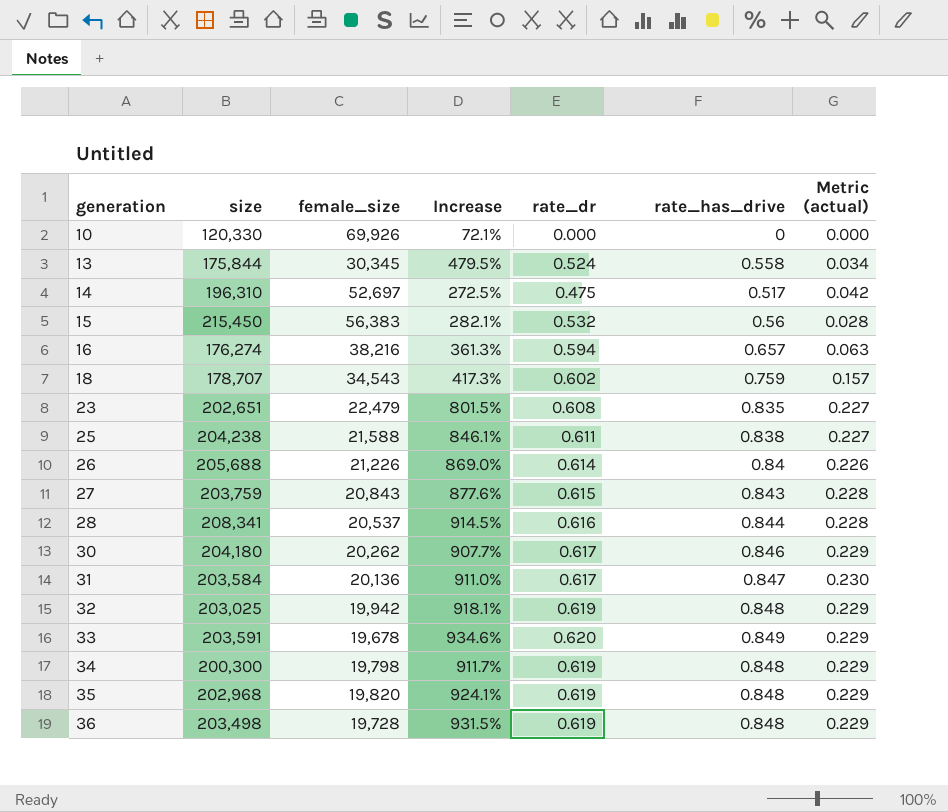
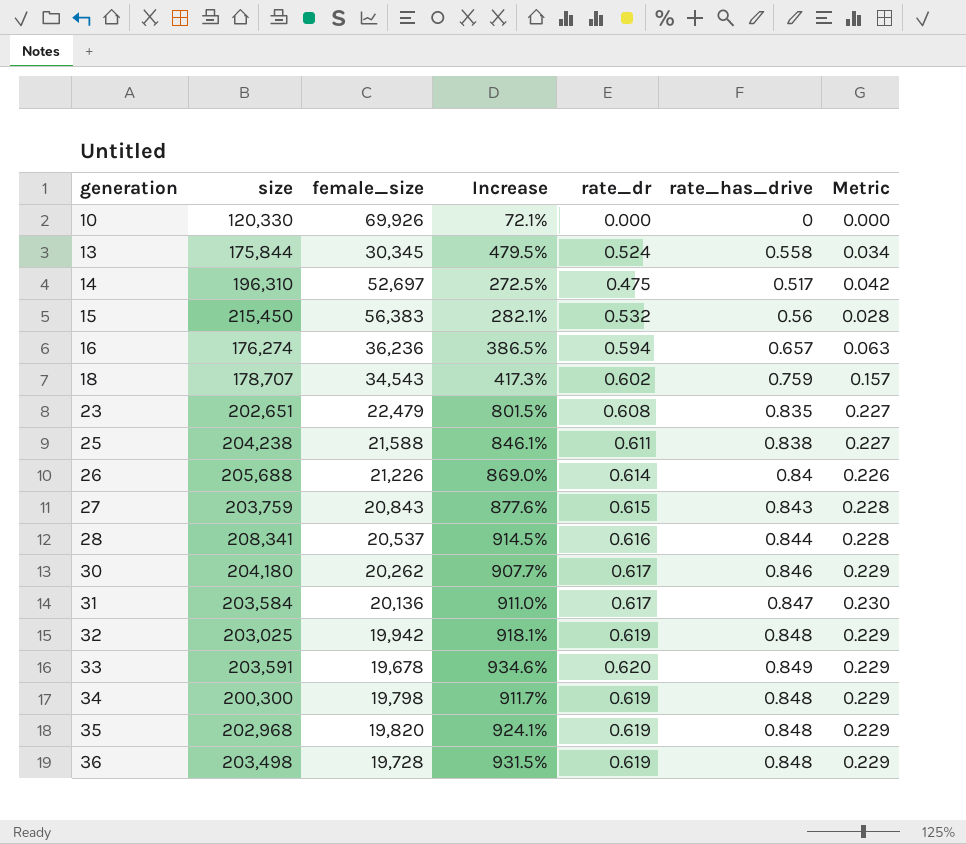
column name: Metric (actual) -> Metric
16 | female_size: 38,216 -> 36,236
16 | Increase: 361.3% -> 386.5%

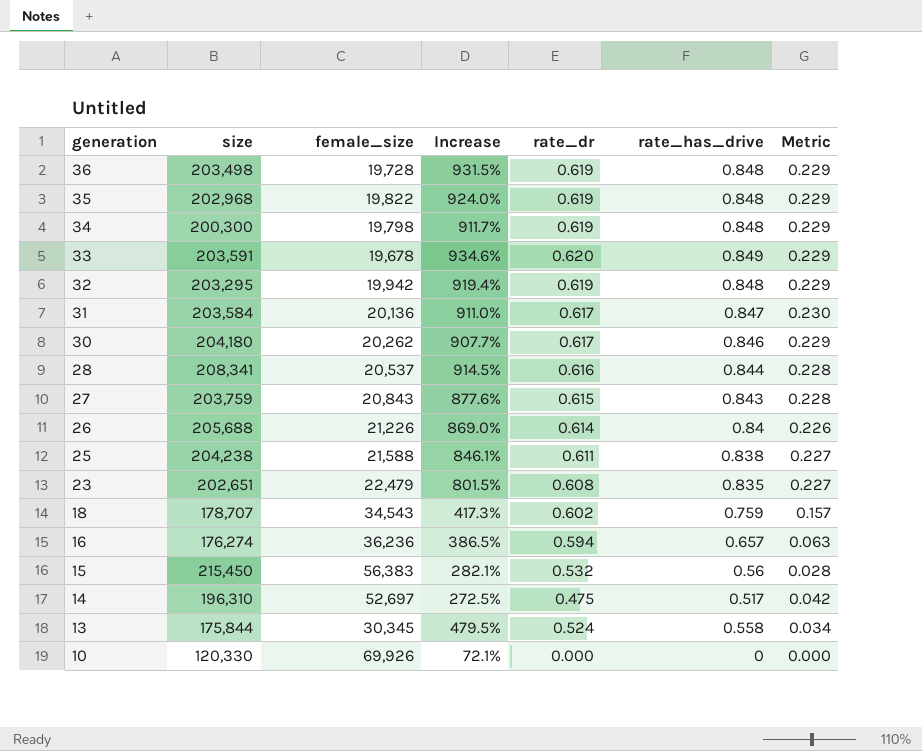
row order: generation ascending -> generation descending
35 | female_size: 19,820 -> 19,822
35 | Increase: 924.1% -> 924.0%
32 | size: 203,025 -> 203,295
32 | Increase: 918.1% -> 919.4%

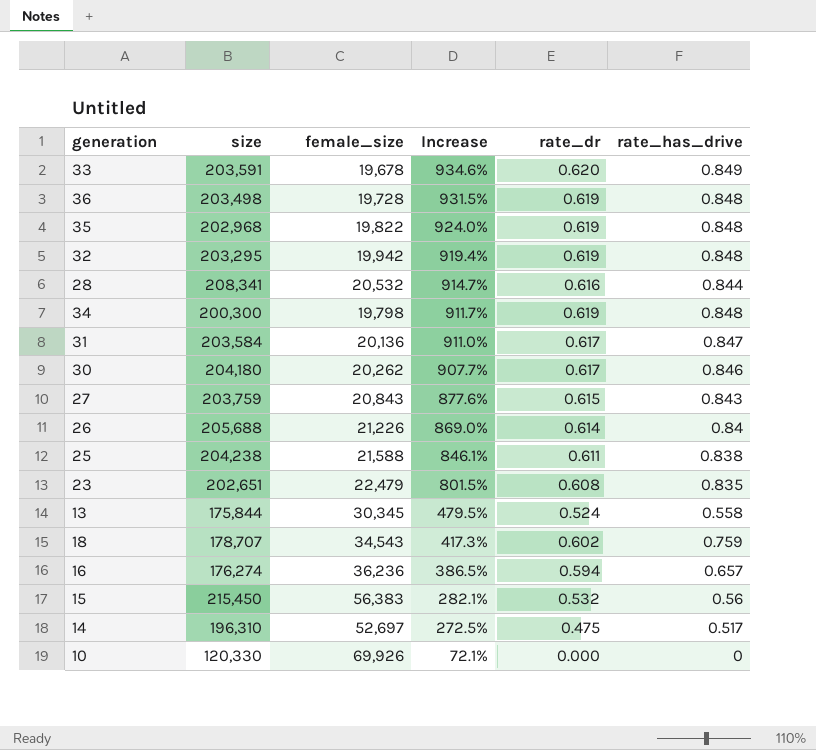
row order: generation descending -> Increase descending
column Metric | formula: [rate_has_drive] - [rate_dr] -> none
28 | female_size: 20,537 -> 20,532
28 | Increase: 914.5% -> 914.7%

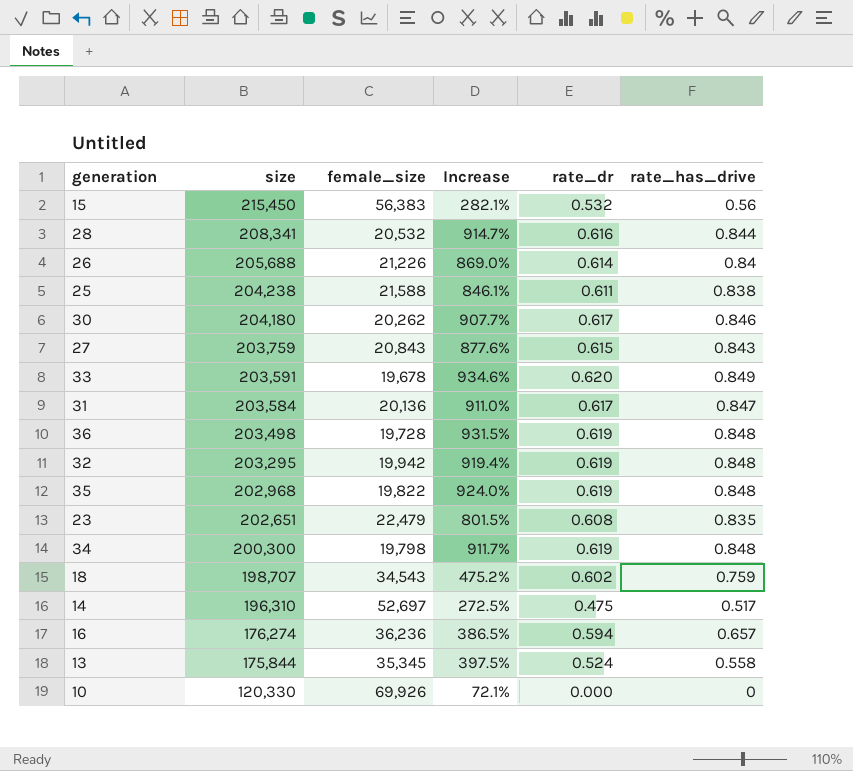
row order: Increase descending -> size descending
18 | size: 178,707 -> 198,707
18 | Increase: 417.3% -> 475.2%
13 | female_size: 30,345 -> 35,345
13 | Increase: 479.5% -> 397.5%

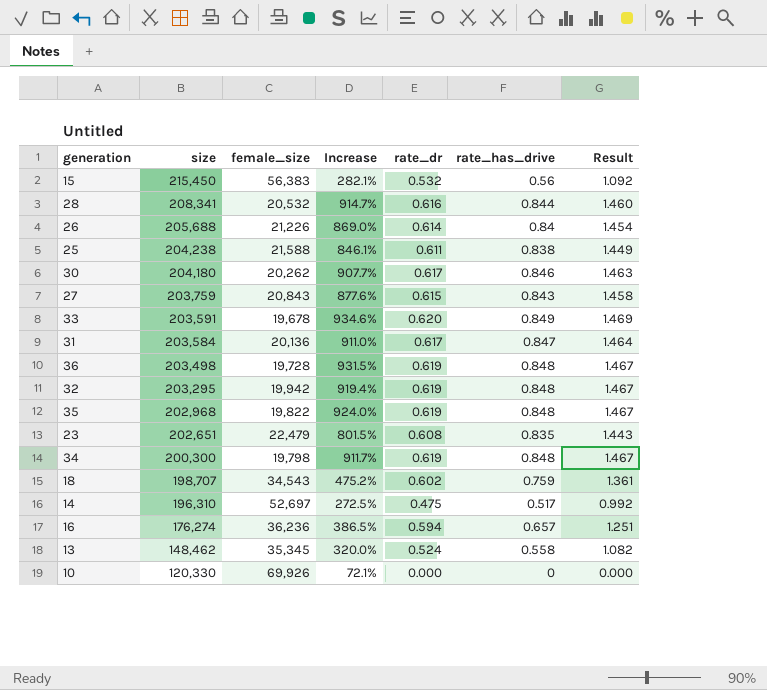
column Result | formula: none -> [rate_dr] + [rate_has_drive]
13 | size: 175,844 -> 148,462
13 | Increase: 397.5% -> 320.0%

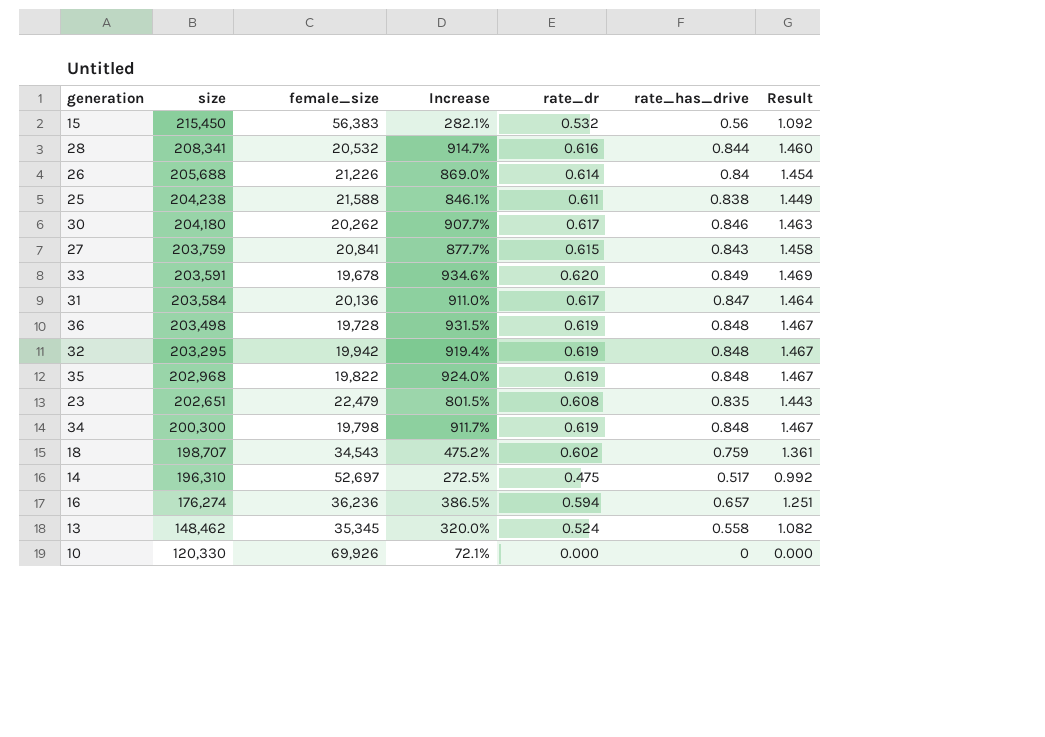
27 | female_size: 20,843 -> 20,841
27 | Increase: 877.6% -> 877.7%

